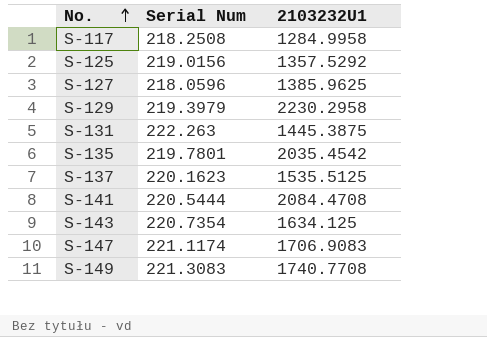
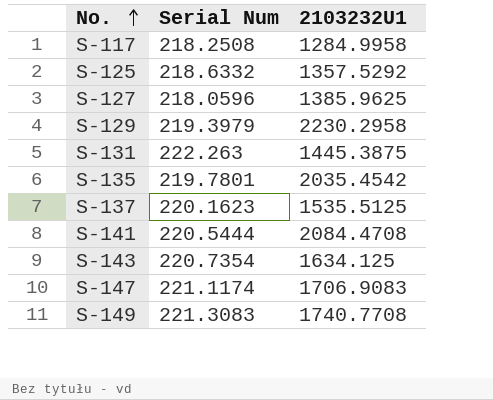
S-125 | Serial Num: 219.0156 -> 218.6332

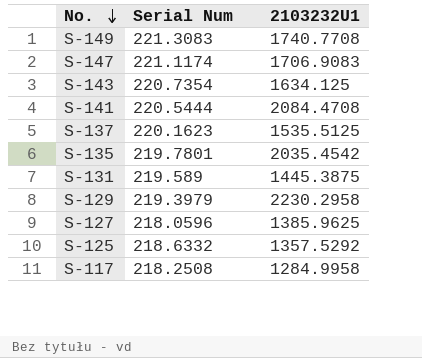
row order: No. ascending -> No. descending
S-131 | Serial Num: 222.263 -> 219.589

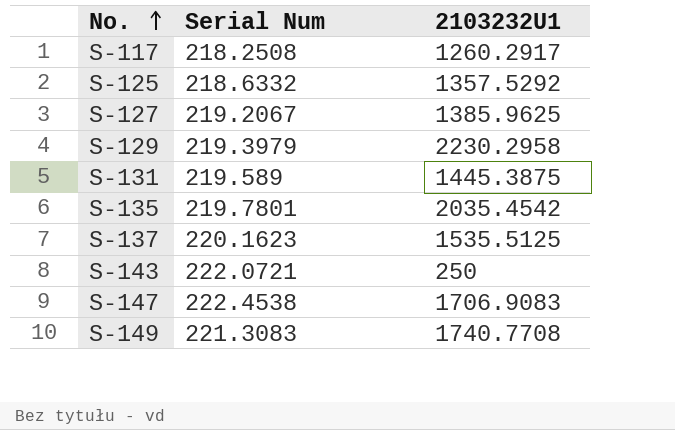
row order: No. descending -> No. ascending
row S-141: 220.5444 | 2084.4708 -> none
S-117 | 2103232U1: 1284.9958 -> 1260.2917
S-127 | Serial Num: 218.0596 -> 219.2067
S-143 | Serial Num: 220.7354 -> 222.0721
S-143 | 2103232U1: 1634.125 -> 250
S-147 | Serial Num: 221.1174 -> 222.4538

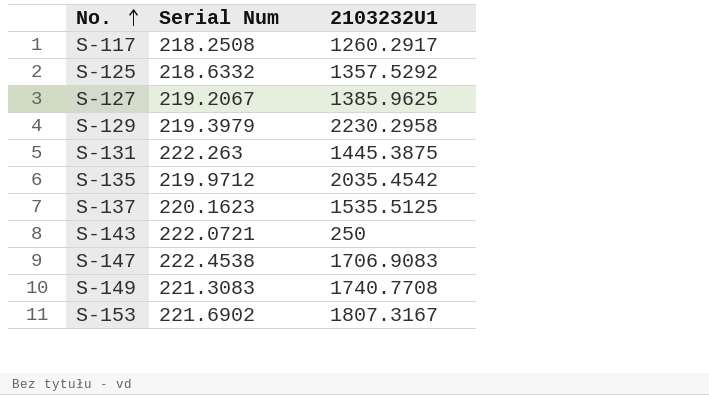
S-131 | Serial Num: 219.589 -> 222.263
S-135 | Serial Num: 219.7801 -> 219.9712
row S-153: none -> 221.6902 | 1807.3167

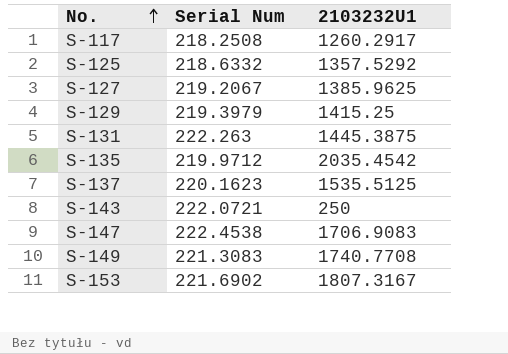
S-129 | 2103232U1: 2230.2958 -> 1415.25

